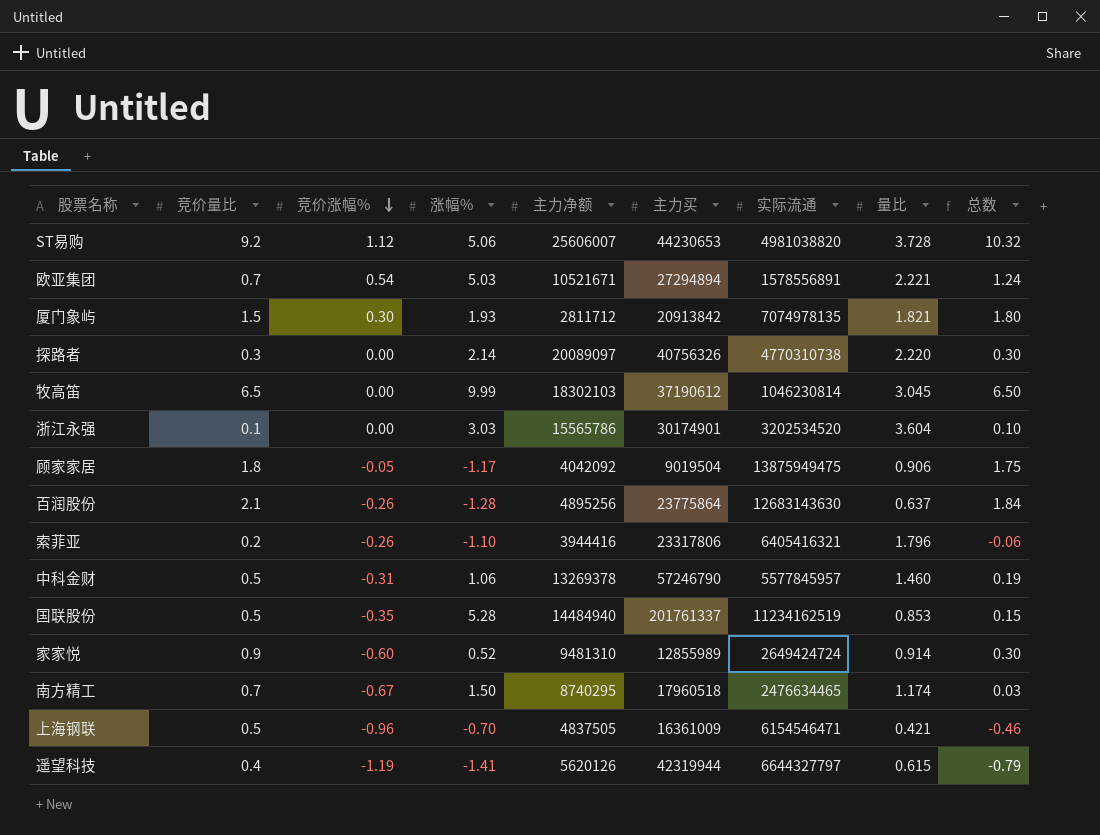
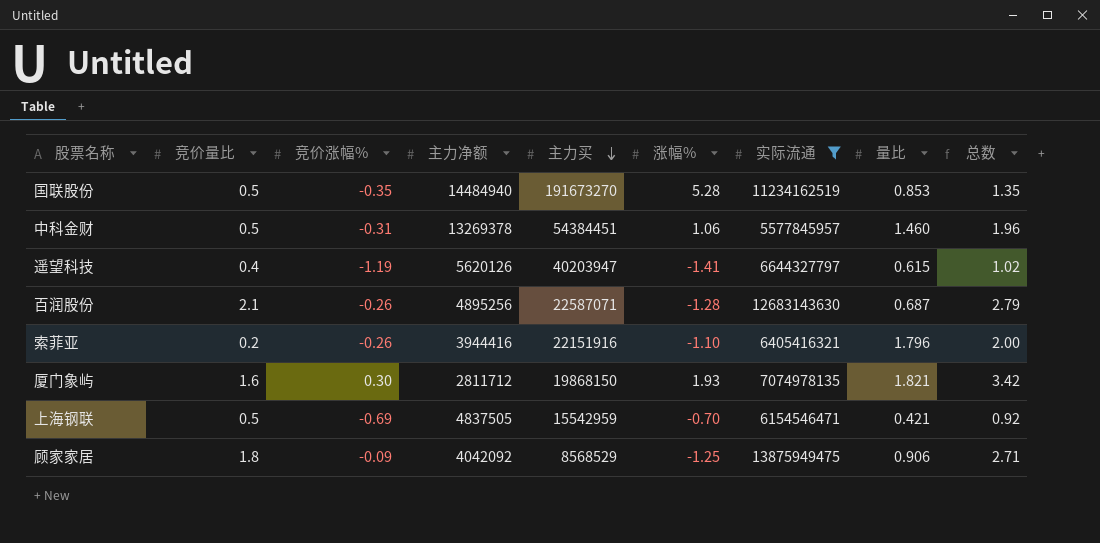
filter: none -> 实际流通 >= 5577845957
row order: 竞价涨幅% descending -> 主力买 descending
column 涨幅% | position: 4 -> 6
column 总数 | formula: [竞价量比] + [竞价涨幅%] -> [竞价量比] + [量比]
国联股份 | 主力买: 201761337 -> 191673270
中科金财 | 主力买: 57246790 -> 54384451
遥望科技 | 主力买: 42319944 -> 40203947
百润股份 | 主力买: 23775864 -> 22587071
百润股份 | 量比: 0.637 -> 0.687
索菲亚 | 主力买: 23317806 -> 22151916
厦门象屿 | 竞价量比: 1.5 -> 1.6
厦门象屿 | 主力买: 20913842 -> 19868150
上海钢联 | 竞价涨幅%: -0.96 -> -0.69
上海钢联 | 主力买: 16361009 -> 15542959
顾家家居 | 竞价涨幅%: -0.05 -> -0.09
顾家家居 | 主力买: 9019504 -> 8568529
顾家家居 | 涨幅%: -1.17 -> -1.25

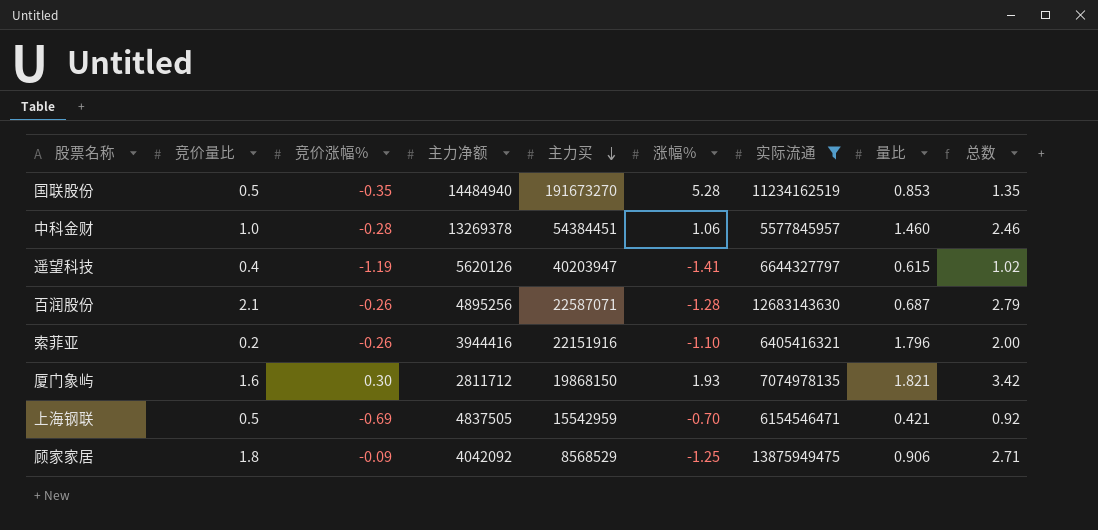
中科金财 | 竞价量比: 0.5 -> 1.0
中科金财 | 竞价涨幅%: -0.31 -> -0.28
中科金财 | 总数: 1.96 -> 2.46

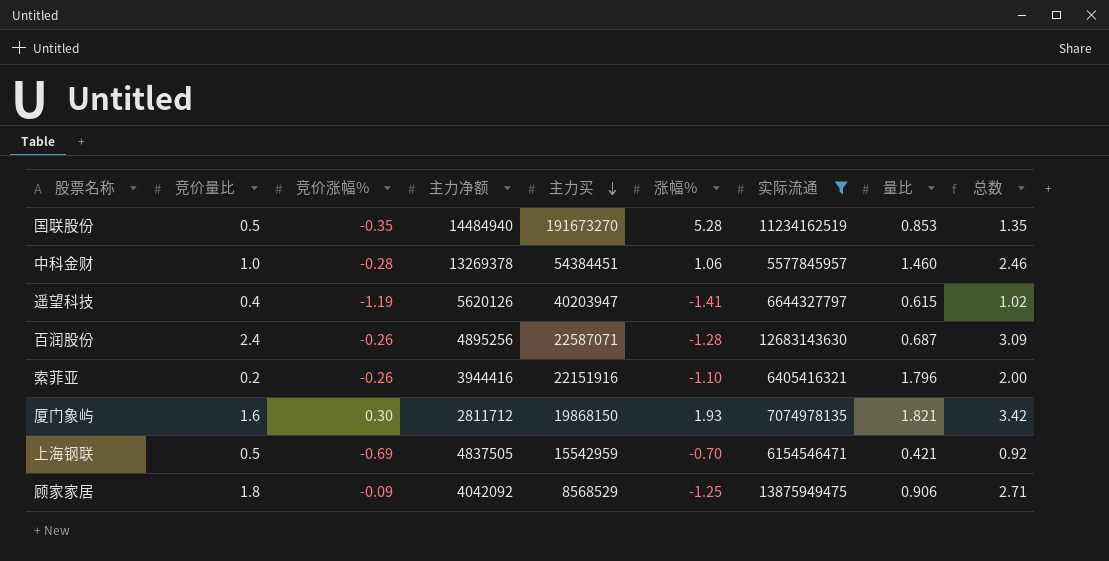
百润股份 | 竞价量比: 2.1 -> 2.4
百润股份 | 总数: 2.79 -> 3.09

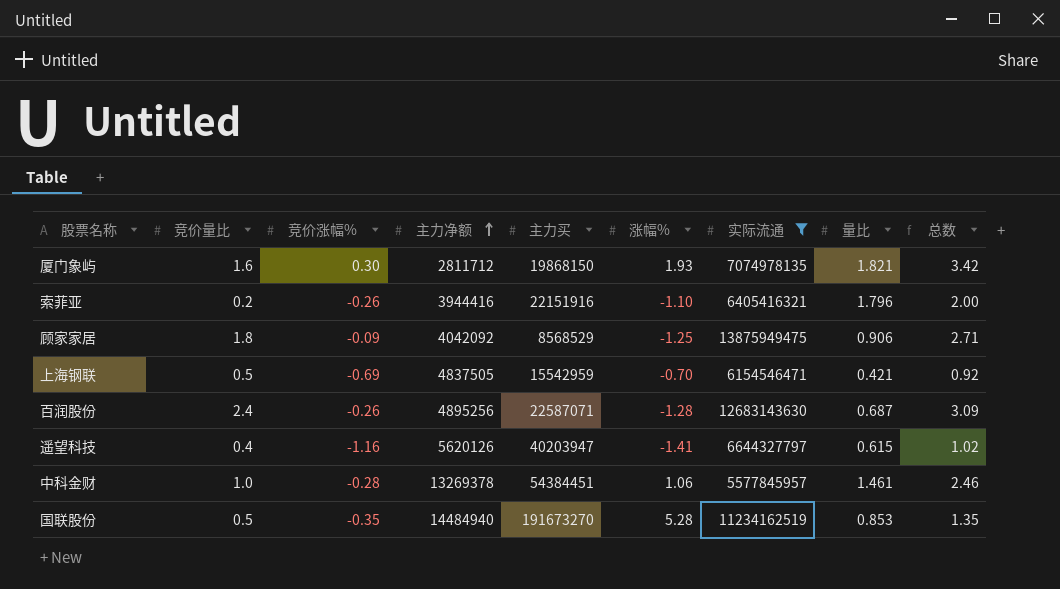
row order: 主力买 descending -> 主力净额 ascending
遥望科技 | 竞价涨幅%: -1.19 -> -1.16
中科金财 | 量比: 1.460 -> 1.461

